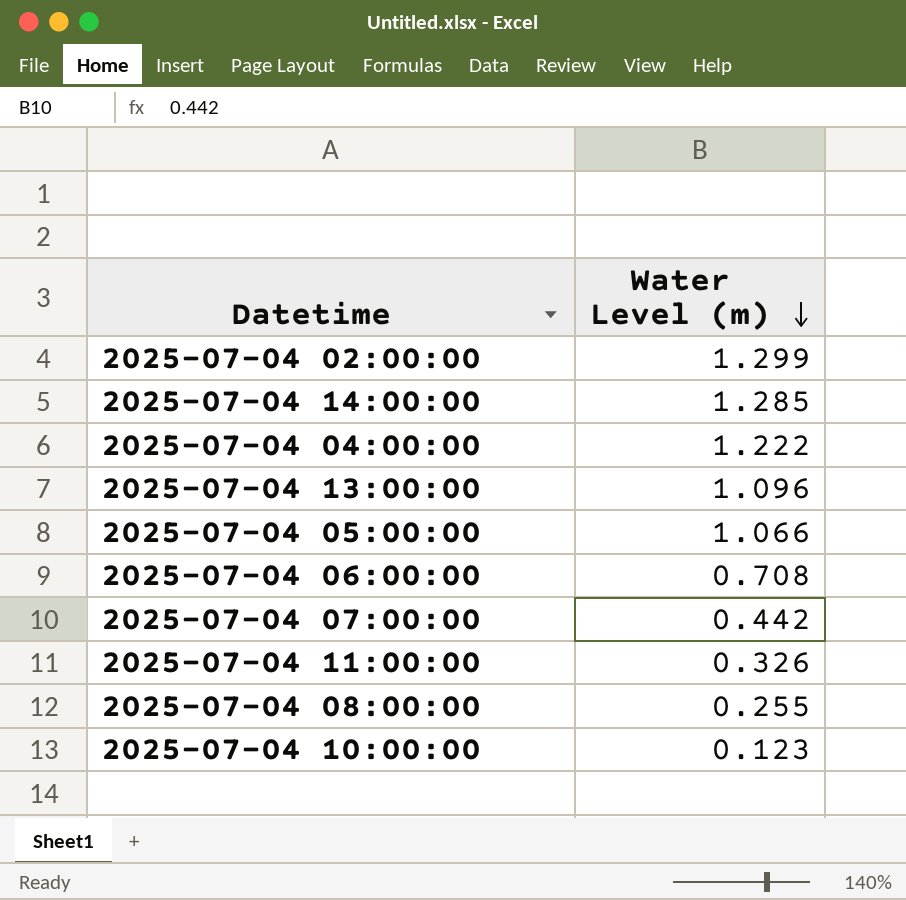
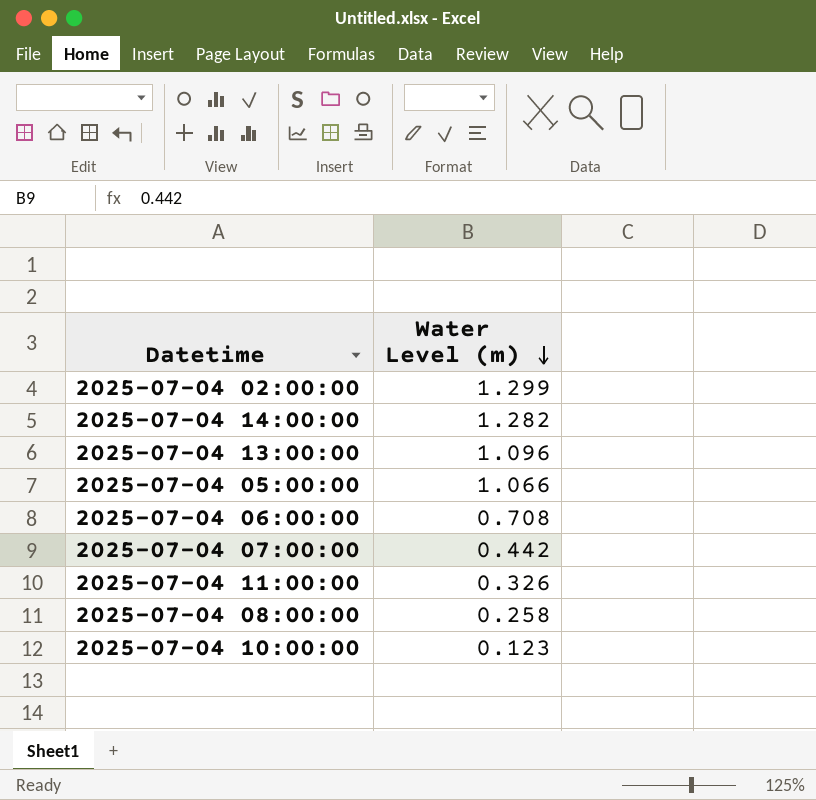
row 2025-07-04 04:00:00: 1.222 -> none
2025-07-04 14:00:00 | Water Level (m): 1.285 -> 1.282
2025-07-04 08:00:00 | Water Level (m): 0.255 -> 0.258

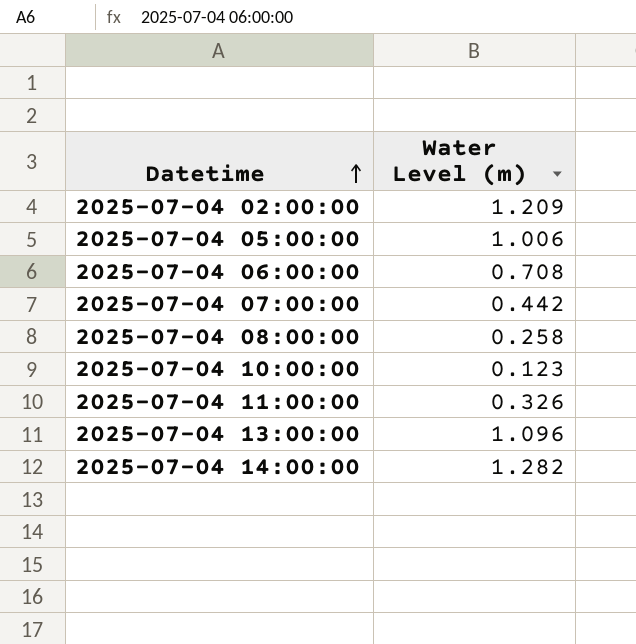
row order: Water Level (m) descending -> Datetime ascending
2025-07-04 02:00:00 | Water Level (m): 1.299 -> 1.209
2025-07-04 05:00:00 | Water Level (m): 1.066 -> 1.006

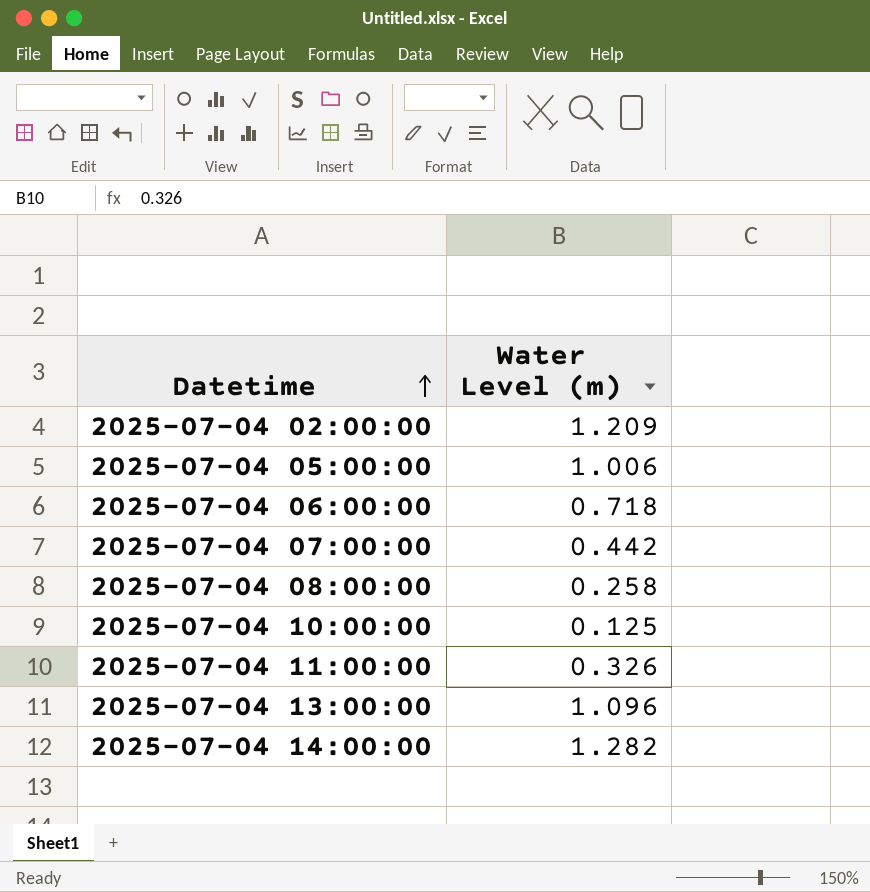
2025-07-04 06:00:00 | Water Level (m): 0.708 -> 0.718
2025-07-04 10:00:00 | Water Level (m): 0.123 -> 0.125

